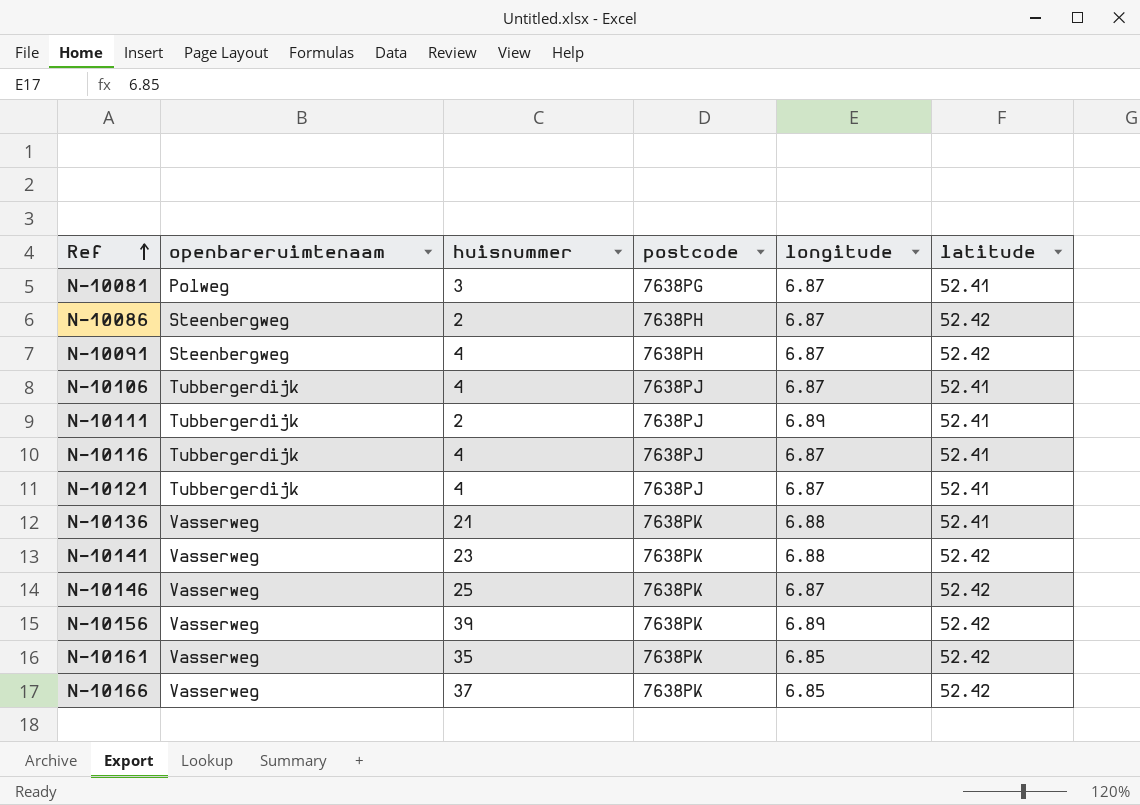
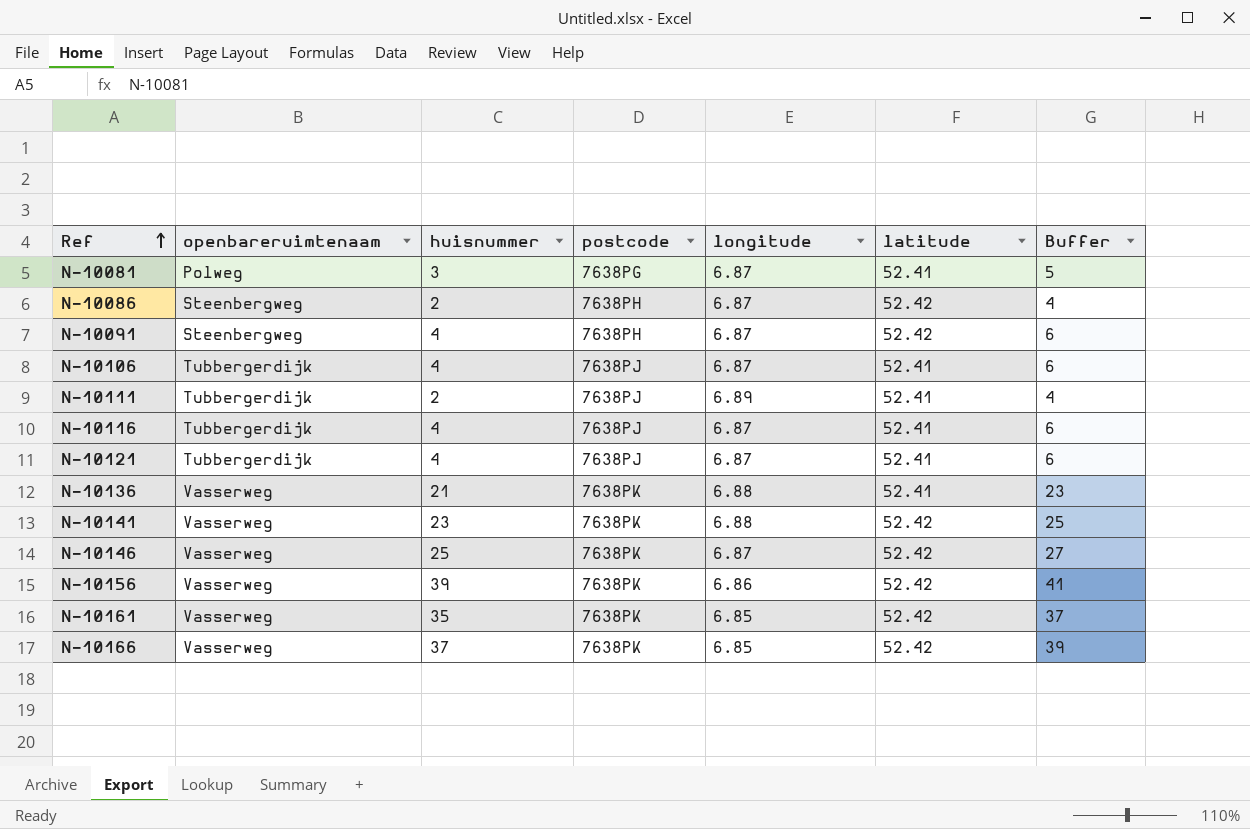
column Buffer | formula: none -> [huisnummer] + 2
N-10156 | longitude: 6.89 -> 6.86

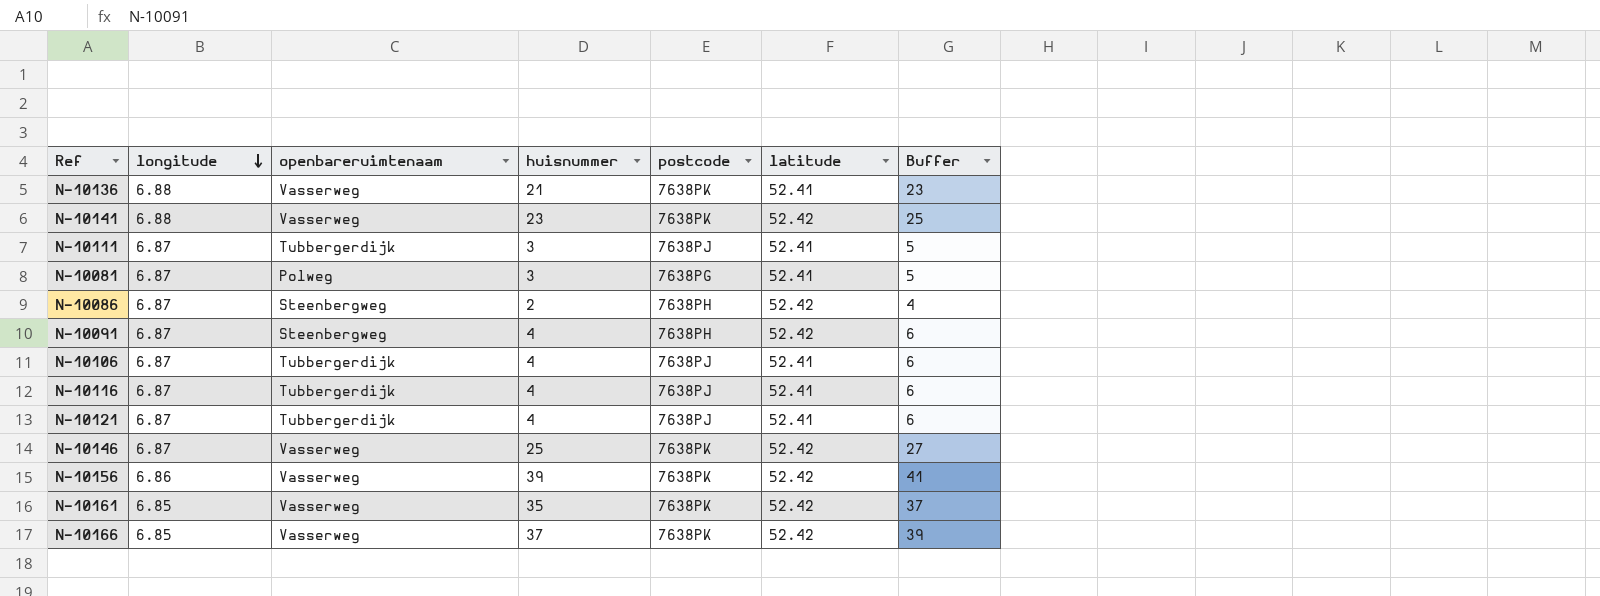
row order: Ref ascending -> longitude descending
column longitude | position: 5 -> 2
N-10111 | longitude: 6.89 -> 6.87
N-10111 | huisnummer: 2 -> 3
N-10111 | Buffer: 4 -> 5

